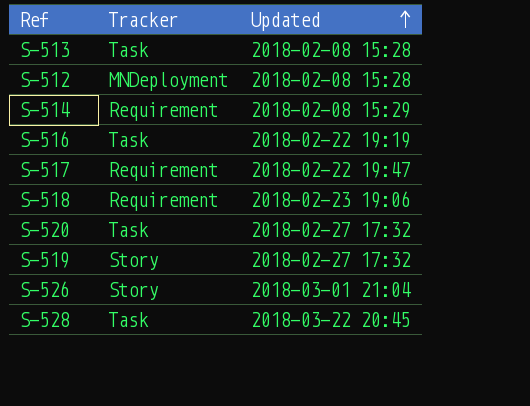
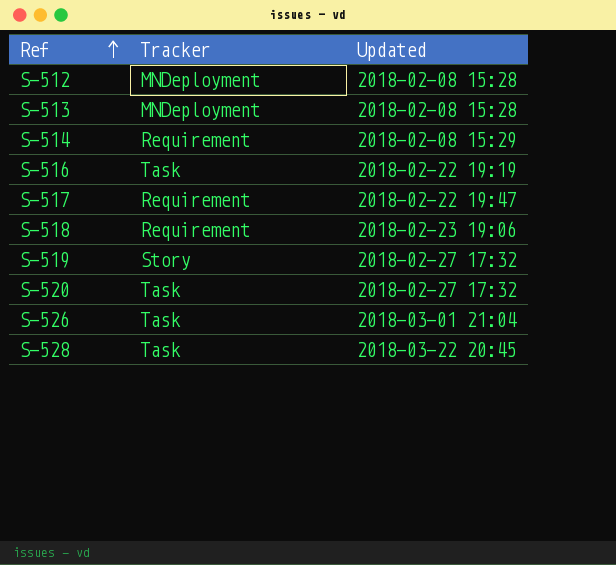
row order: Updated ascending -> Ref ascending
S-513 | Tracker: Task -> MNDeployment
S-526 | Tracker: Story -> Task

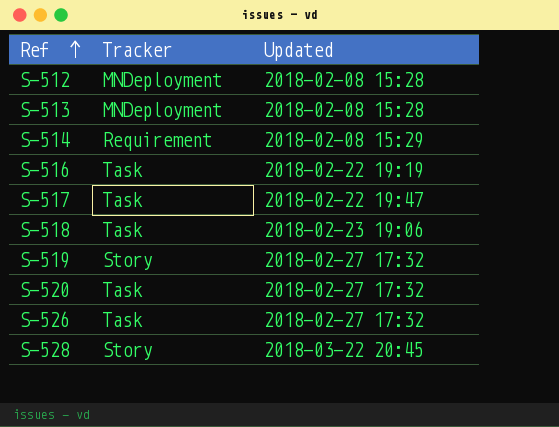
S-517 | Tracker: Requirement -> Task
S-518 | Tracker: Requirement -> Task
S-526 | Updated: 2018-03-01 21:04 -> 2018-02-27 17:32
S-528 | Tracker: Task -> Story

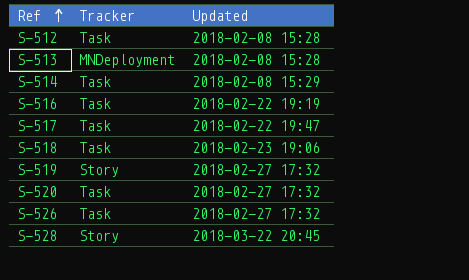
S-512 | Tracker: MNDeployment -> Task
S-514 | Tracker: Requirement -> Task

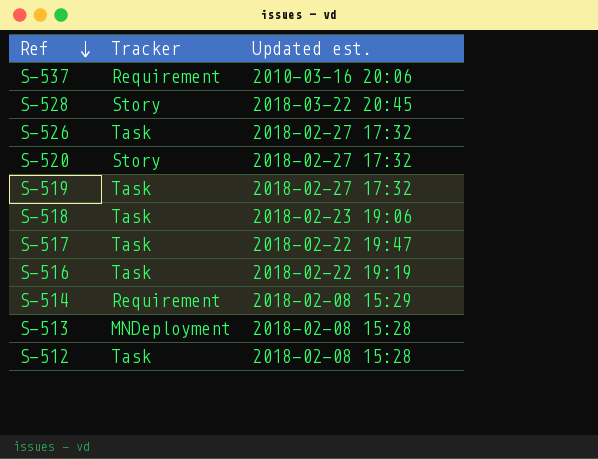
row order: Ref ascending -> Ref descending
column name: Updated -> Updated est.
row S-537: none -> Requirement | 2010-03-16 20:06
S-520 | Tracker: Task -> Story
S-519 | Tracker: Story -> Task
S-514 | Tracker: Task -> Requirement

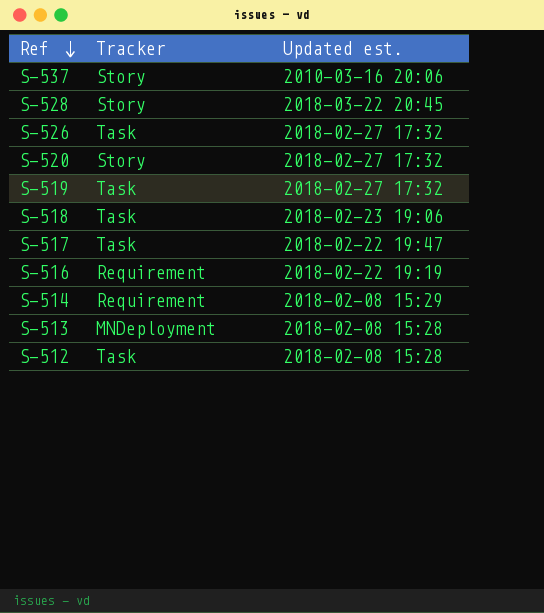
S-537 | Tracker: Requirement -> Story
S-516 | Tracker: Task -> Requirement

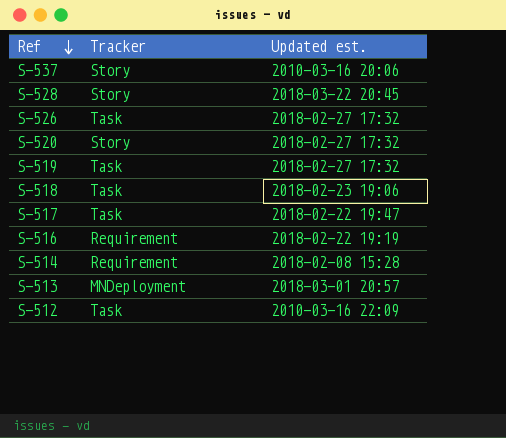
S-514 | Updated est.: 2018-02-08 15:29 -> 2018-02-08 15:28
S-513 | Updated est.: 2018-02-08 15:28 -> 2018-03-01 20:57
S-512 | Updated est.: 2018-02-08 15:28 -> 2010-03-16 22:09

